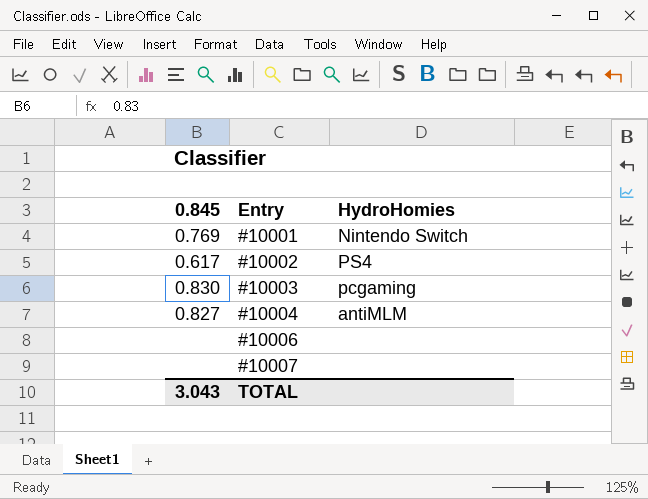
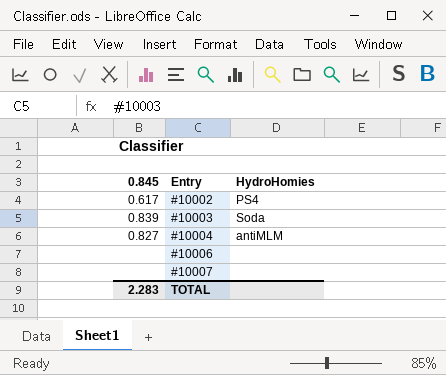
row #10001: 0.769 | Nintendo Switch -> none
#10003 | 0.845: 0.830 -> 0.839
#10003 | HydroHomies: pcgaming -> Soda
TOTAL | 0.845: 3.043 -> 2.283

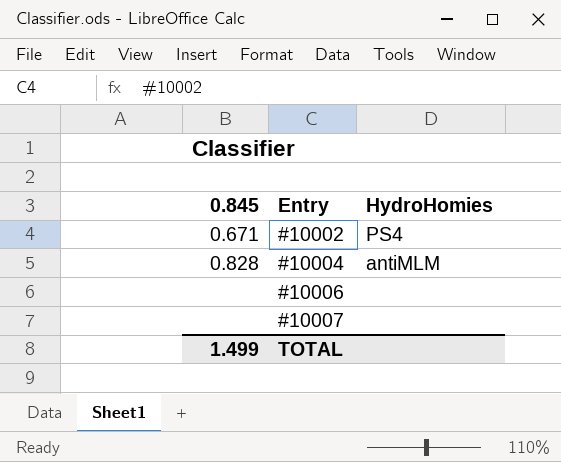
row #10003: 0.839 | Soda -> none
#10002 | 0.845: 0.617 -> 0.671
#10004 | 0.845: 0.827 -> 0.828
TOTAL | 0.845: 2.283 -> 1.499

